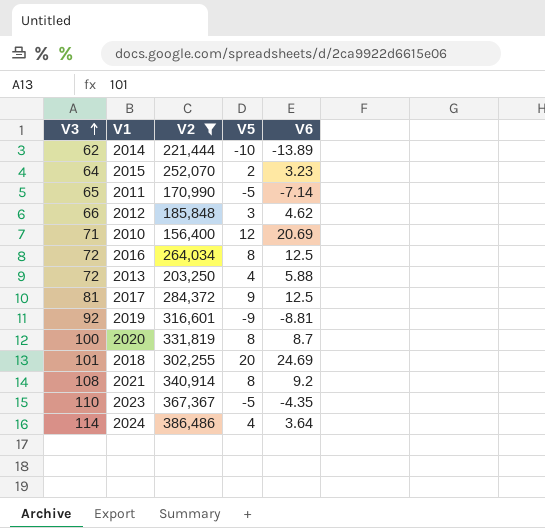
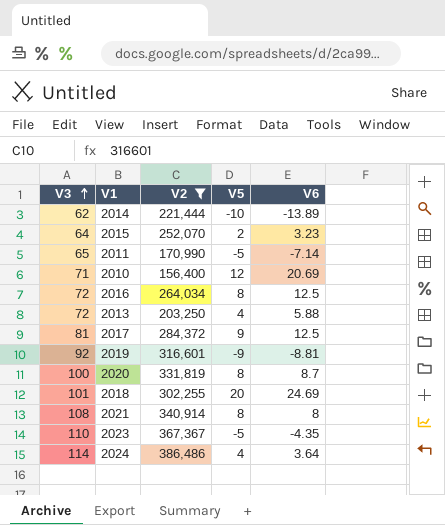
row 2012: 66 | 185,848 | 3 | 4.62 -> none
2021 | V6: 9.2 -> 8

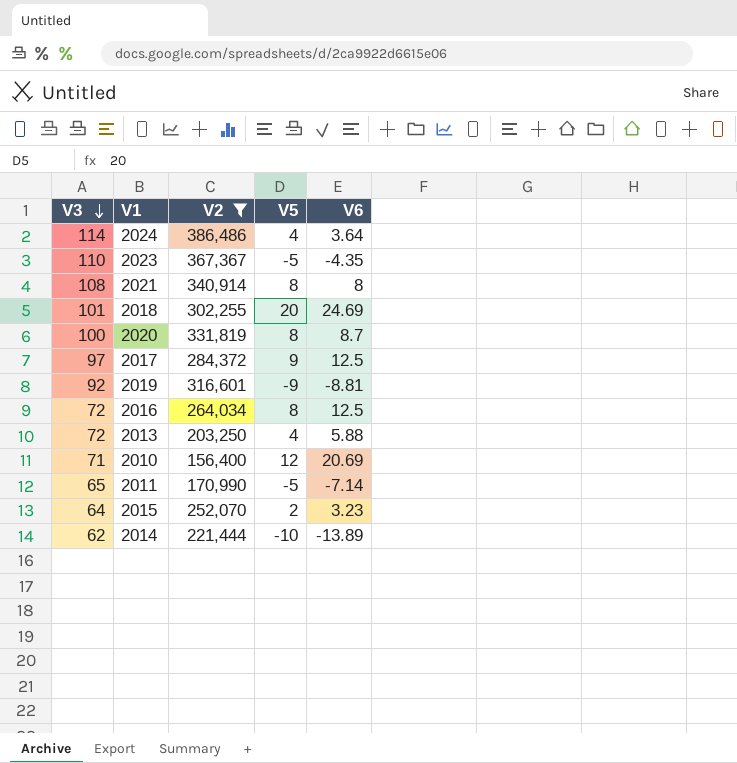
row order: V3 ascending -> V3 descending
2017 | V3: 81 -> 97

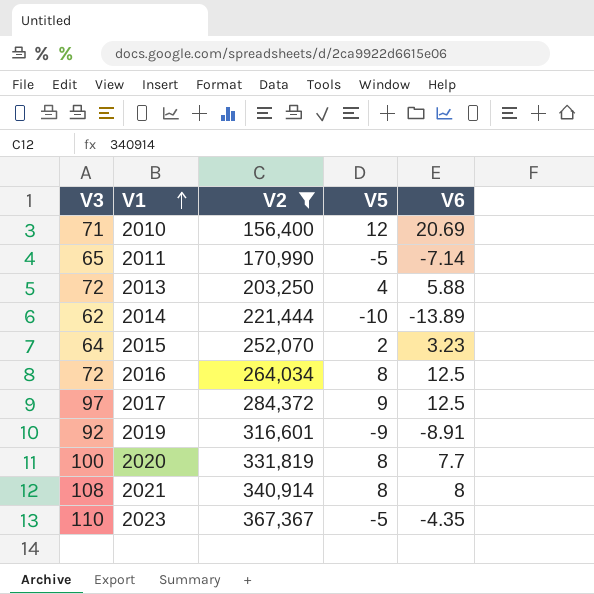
row order: V3 descending -> V1 ascending
row 2024: 114 | 386,486 | 4 | 3.64 -> none
row 2018: 101 | 302,255 | 20 | 24.69 -> none
2019 | V6: -8.81 -> -8.91
2020 | V6: 8.7 -> 7.7

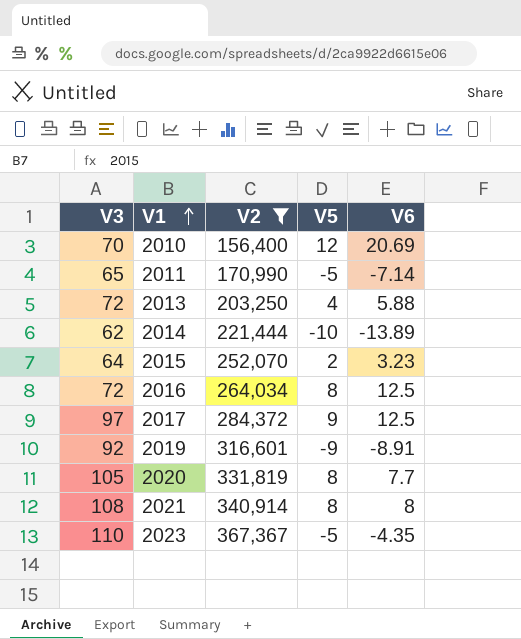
2010 | V3: 71 -> 70
2020 | V3: 100 -> 105

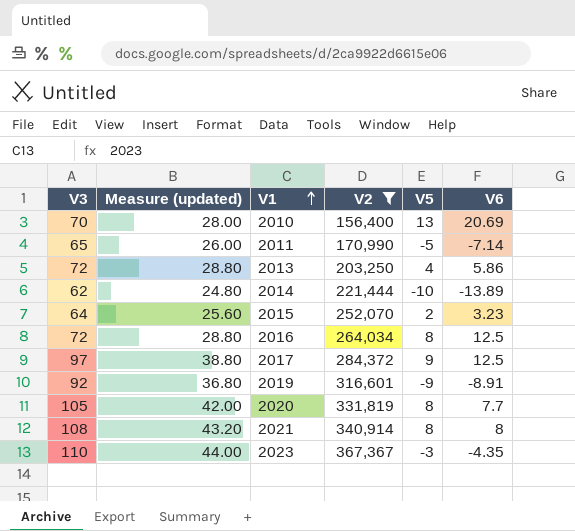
column Measure (updated) | formula: none -> [V3] * 0.4
2010 | V5: 12 -> 13
2013 | V6: 5.88 -> 5.86
2023 | V5: -5 -> -3

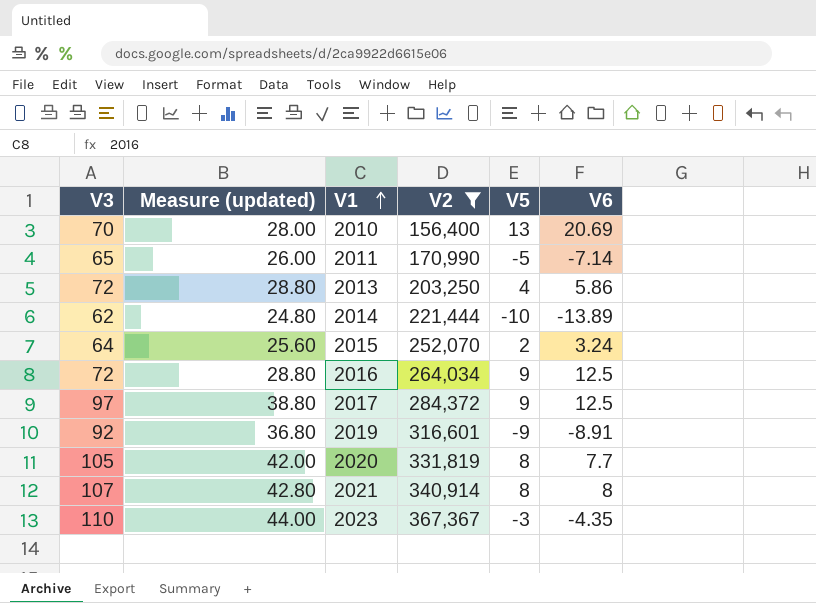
2015 | V6: 3.23 -> 3.24
2016 | V5: 8 -> 9
2021 | V3: 108 -> 107
2021 | Measure (updated): 43.20 -> 42.80

